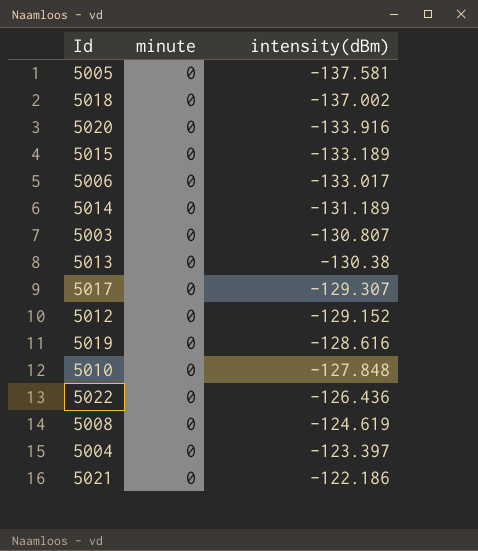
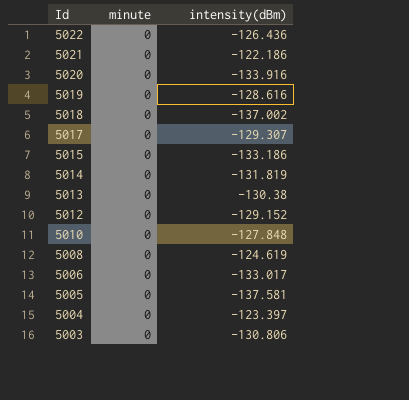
row order: intensity(dBm) ascending -> Id descending
5015 | intensity(dBm): -133.189 -> -133.186
5014 | intensity(dBm): -131.189 -> -131.819
5003 | intensity(dBm): -130.807 -> -130.806

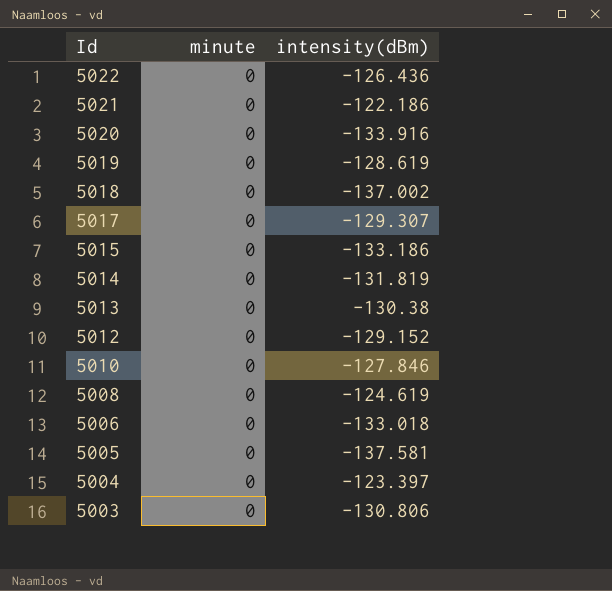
5019 | intensity(dBm): -128.616 -> -128.619
5010 | intensity(dBm): -127.848 -> -127.846
5006 | intensity(dBm): -133.017 -> -133.018

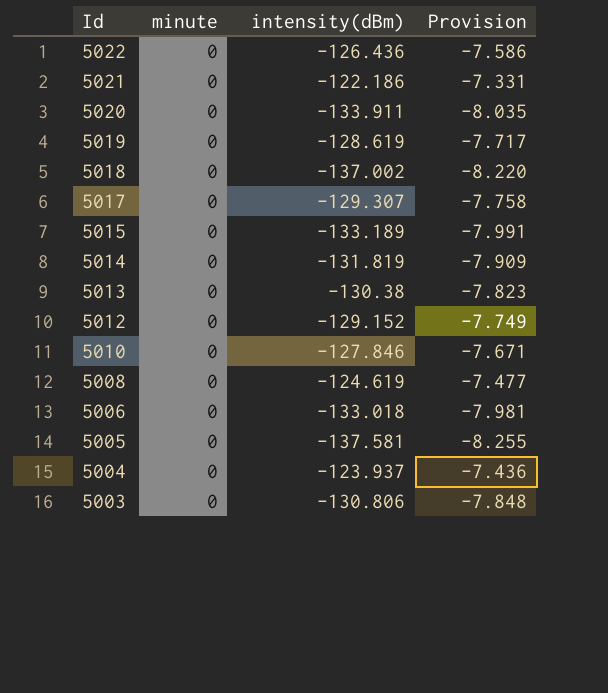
column Provision | formula: none -> [intensity(dBm)] * 0.06
5020 | intensity(dBm): -133.916 -> -133.911
5015 | intensity(dBm): -133.186 -> -133.189
5004 | intensity(dBm): -123.397 -> -123.937

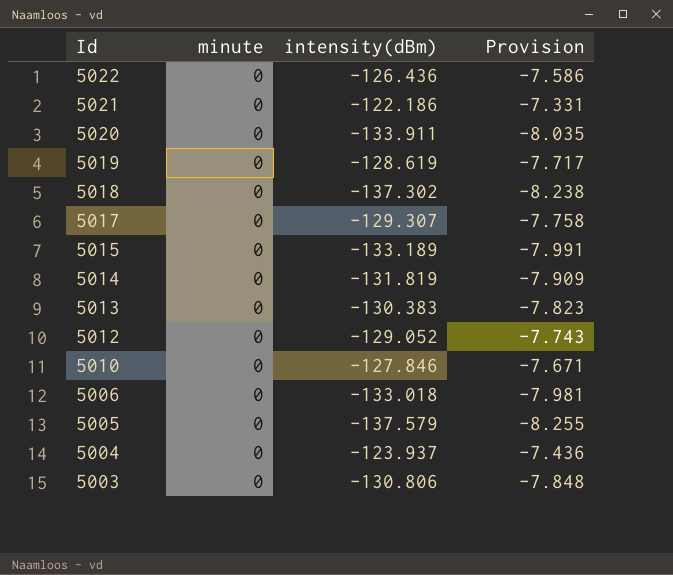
row 5008: 0 | -124.619 | -7.477 -> none
5018 | intensity(dBm): -137.002 -> -137.302
5018 | Provision: -8.220 -> -8.238
5013 | intensity(dBm): -130.38 -> -130.383
5012 | intensity(dBm): -129.152 -> -129.052
5012 | Provision: -7.749 -> -7.743
5005 | intensity(dBm): -137.581 -> -137.579

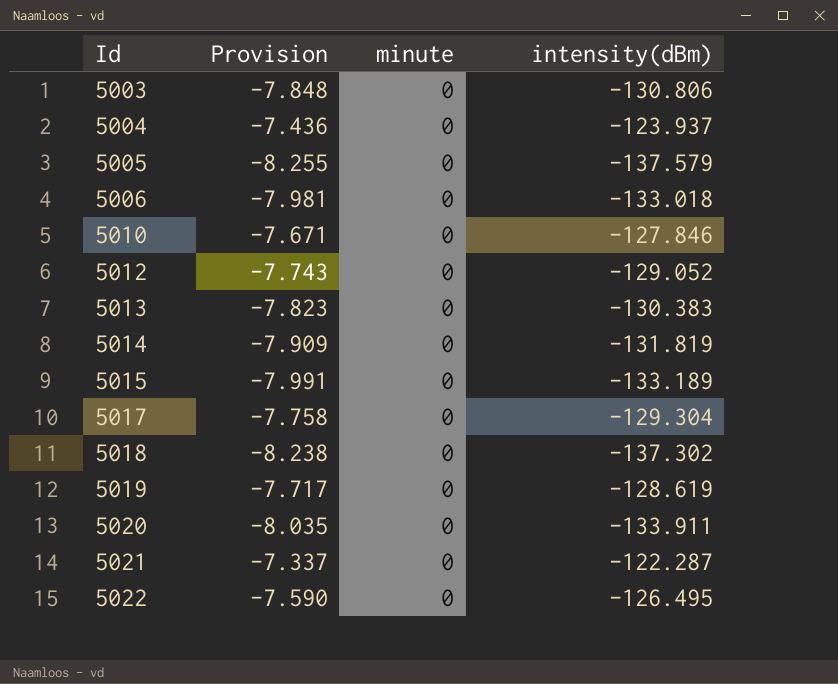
row order: Id descending -> Id ascending
column Provision | position: 4 -> 2
5017 | intensity(dBm): -129.307 -> -129.304
5021 | Provision: -7.331 -> -7.337
5021 | intensity(dBm): -122.186 -> -122.287
5022 | Provision: -7.586 -> -7.590
5022 | intensity(dBm): -126.436 -> -126.495

